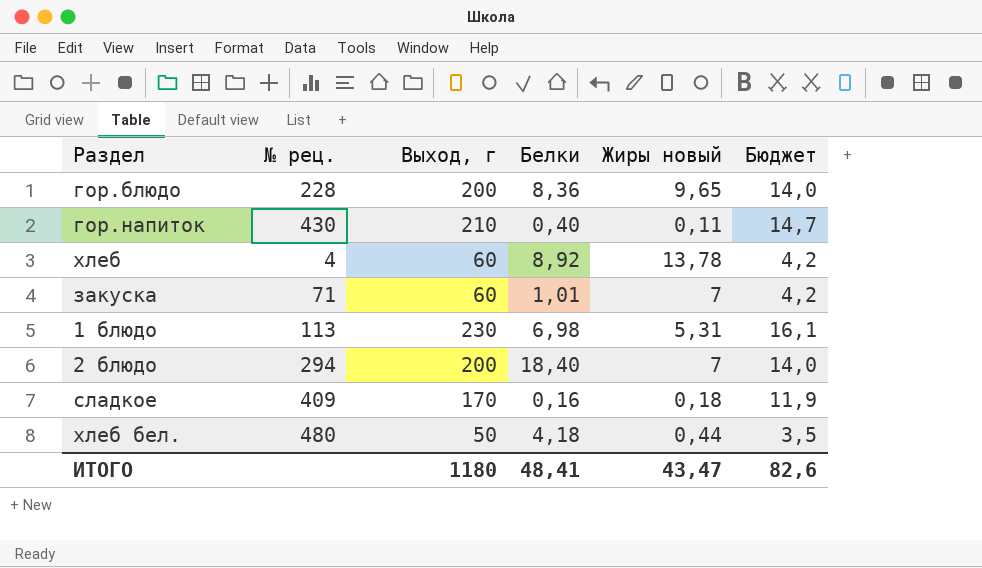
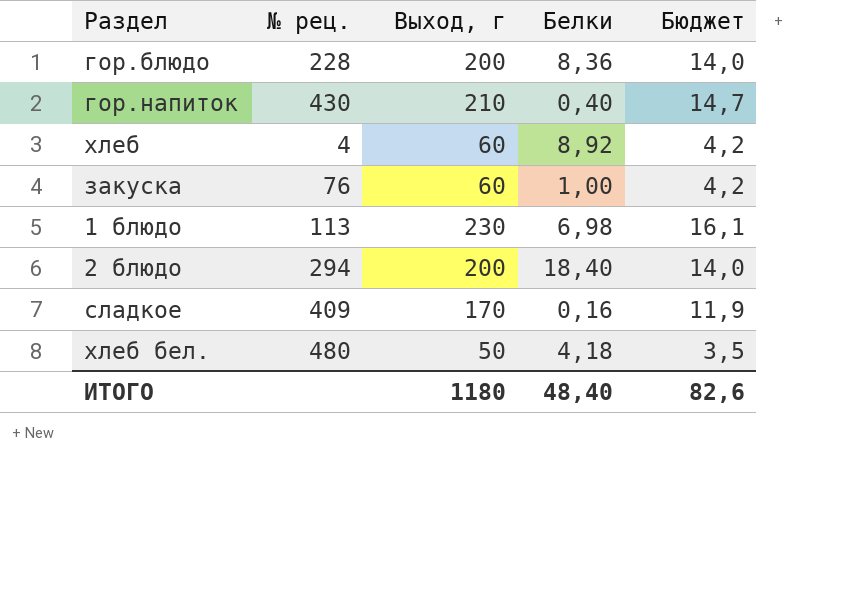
column Жиры новый | position: 5 -> none
закуска | № рец.: 71 -> 76
закуска | Белки: 1,01 -> 1,00
ИТОГО | Белки: 48,41 -> 48,40

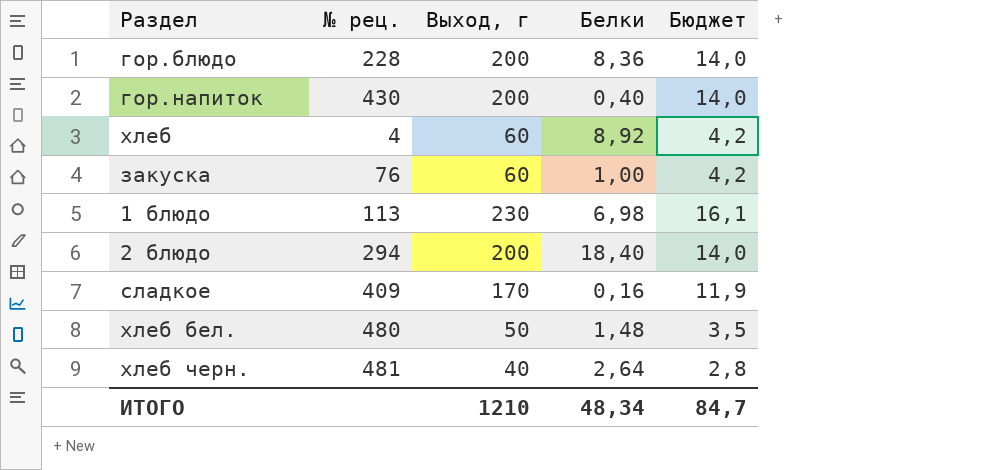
гор.напиток | Выход, г: 210 -> 200
гор.напиток | Бюджет: 14,7 -> 14,0
хлеб бел. | Белки: 4,18 -> 1,48
row хлеб черн.: none -> 481 | 40 | 2,64 | 2,8
ИТОГО | Выход, г: 1180 -> 1210
ИТОГО | Белки: 48,40 -> 48,34
ИТОГО | Бюджет: 82,6 -> 84,7

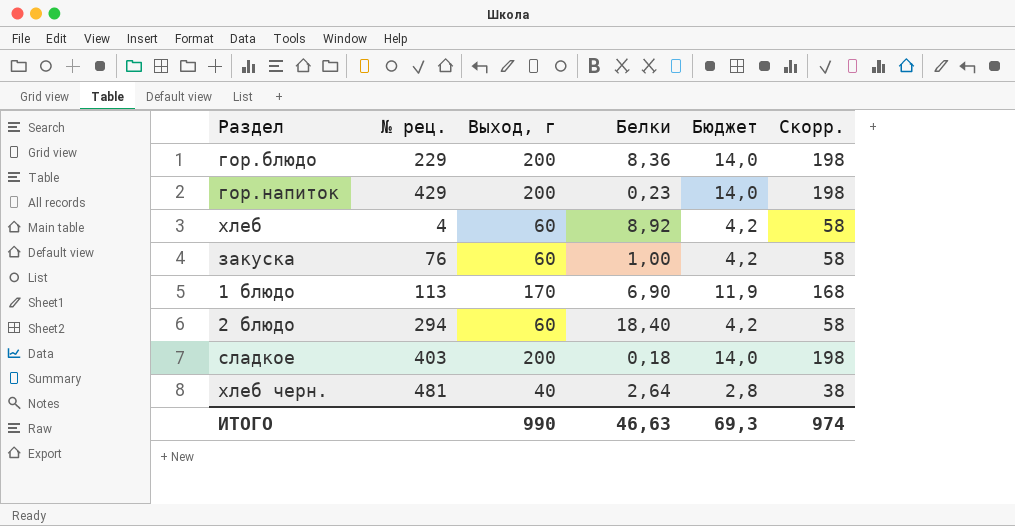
column Скорр. | formula: none -> [Выход, г] - 2
row хлеб бел.: 480 | 50 | 1,48 | 3,5 -> none
гор.блюдо | № рец.: 228 -> 229
гор.напиток | № рец.: 430 -> 429
гор.напиток | Белки: 0,40 -> 0,23
1 блюдо | Выход, г: 230 -> 170
1 блюдо | Белки: 6,98 -> 6,90
1 блюдо | Бюджет: 16,1 -> 11,9
2 блюдо | Выход, г: 200 -> 60
2 блюдо | Бюджет: 14,0 -> 4,2
сладкое | № рец.: 409 -> 403
сладкое | Выход, г: 170 -> 200
сладкое | Белки: 0,16 -> 0,18
сладкое | Бюджет: 11,9 -> 14,0
ИТОГО | Выход, г: 1210 -> 990
ИТОГО | Белки: 48,34 -> 46,63
ИТОГО | Бюджет: 84,7 -> 69,3

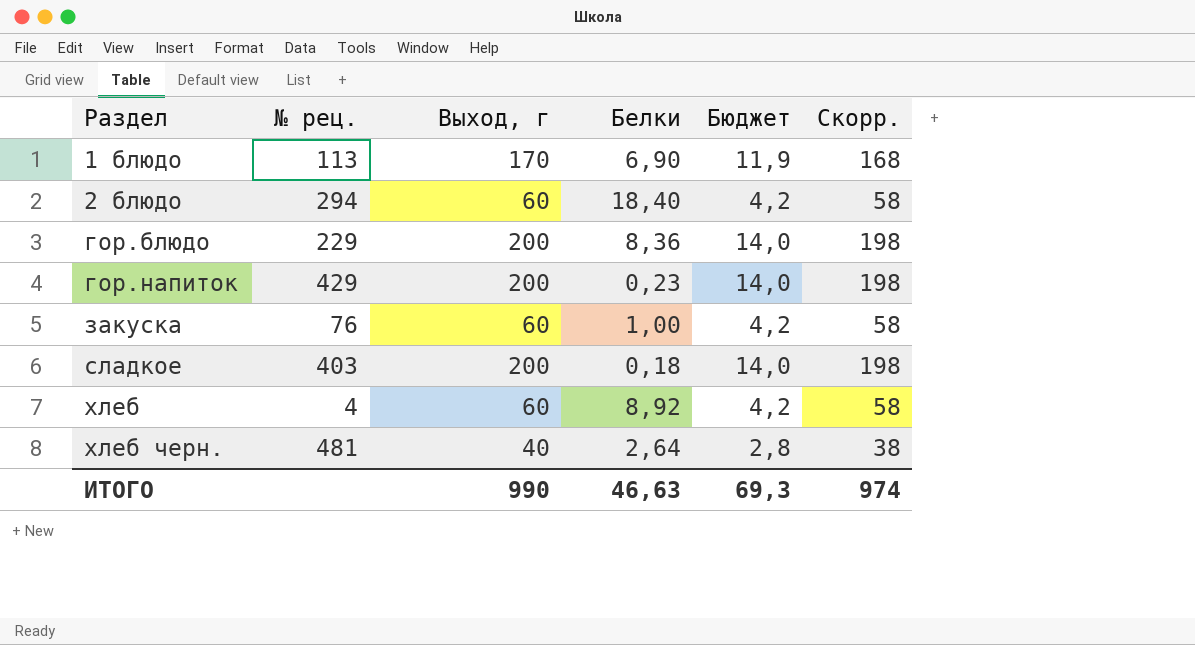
row order: none -> Раздел ascending

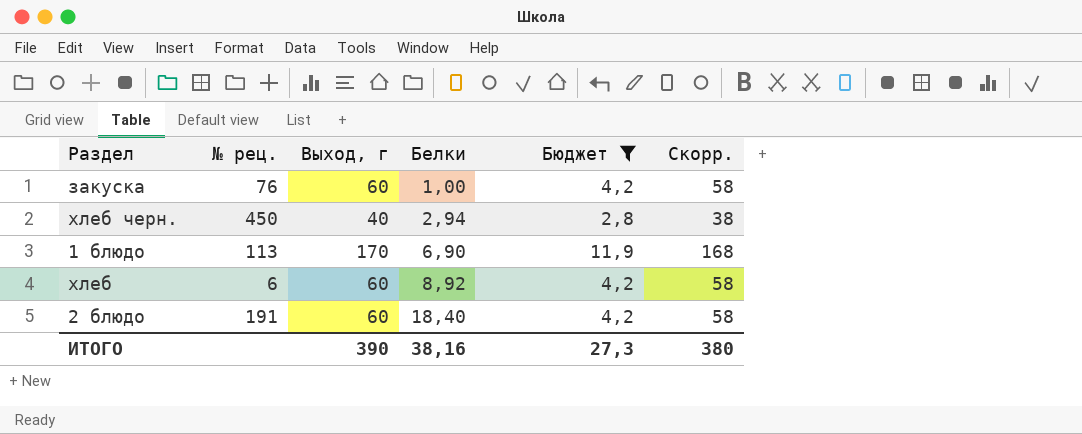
filter: none -> Бюджет != 14,0
row order: Раздел ascending -> Белки ascending
хлеб черн. | № рец.: 481 -> 450
хлеб черн. | Белки: 2,64 -> 2,94
хлеб | № рец.: 4 -> 6
2 блюдо | № рец.: 294 -> 191
ИТОГО | Выход, г: 990 -> 390
ИТОГО | Белки: 46,63 -> 38,16
ИТОГО | Бюджет: 69,3 -> 27,3
ИТОГО | Скорр.: 974 -> 380

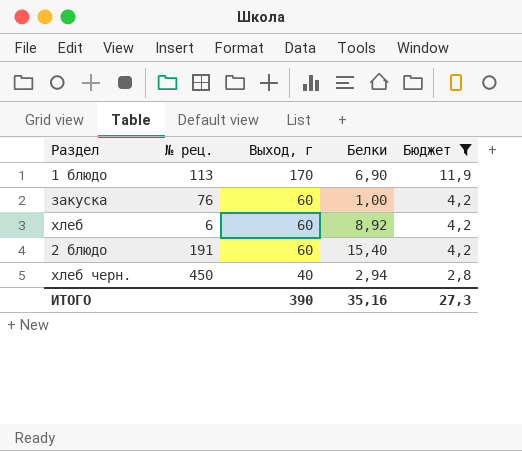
row order: Белки ascending -> Выход, г descending
column Скорр. | formula: [Выход, г] - 2 -> none
2 блюдо | Белки: 18,40 -> 15,40
ИТОГО | Белки: 38,16 -> 35,16

